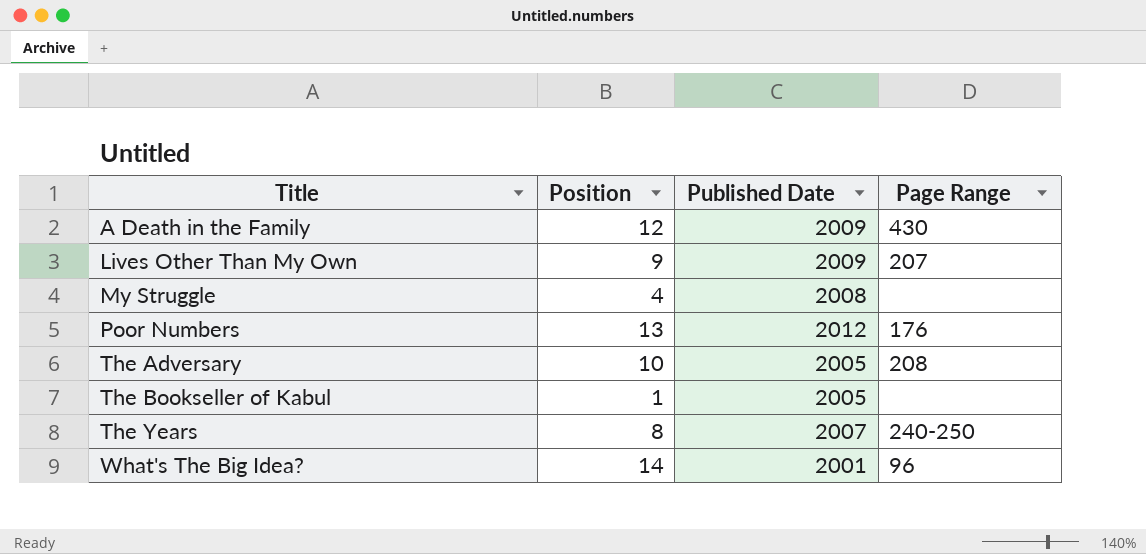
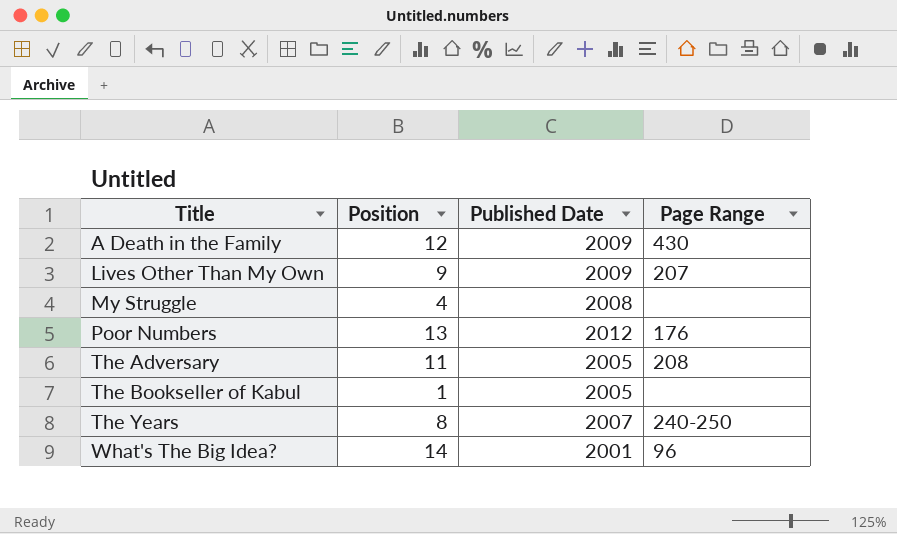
The Adversary | Position: 10 -> 11

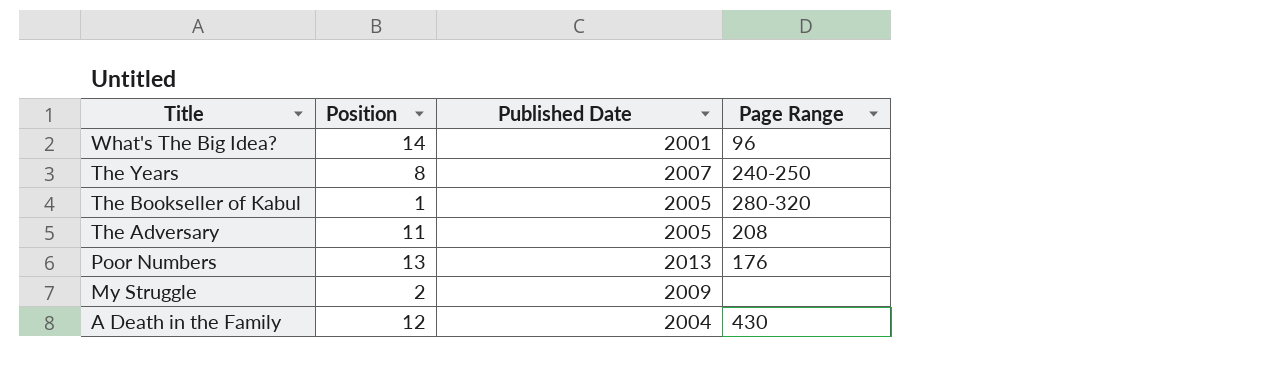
row order: Title ascending -> Title descending
row Lives Other Than My Own: 9 | 2009 | 207 -> none
The Bookseller of Kabul | Page Range: none -> 280-320
Poor Numbers | Published Date: 2012 -> 2013
My Struggle | Position: 4 -> 2
My Struggle | Published Date: 2008 -> 2009
A Death in the Family | Published Date: 2009 -> 2004

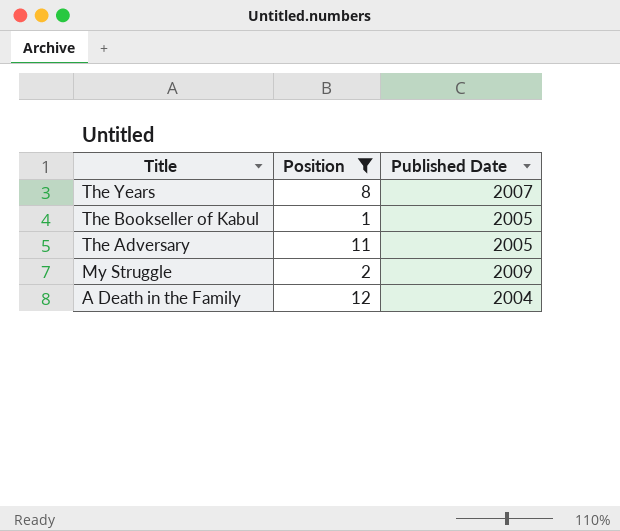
filter: none -> Position <= 12
column Page Range | position: 4 -> none

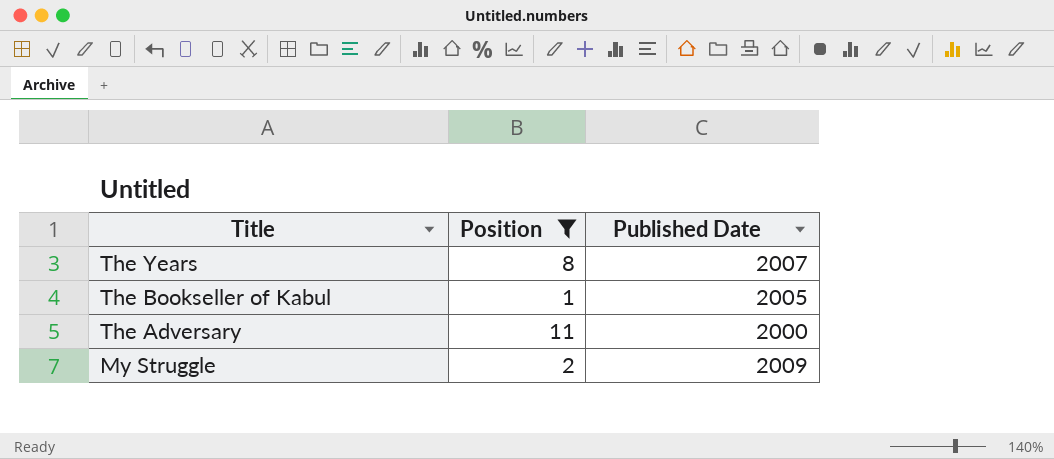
row A Death in the Family: 12 | 2004 -> none
The Adversary | Published Date: 2005 -> 2000

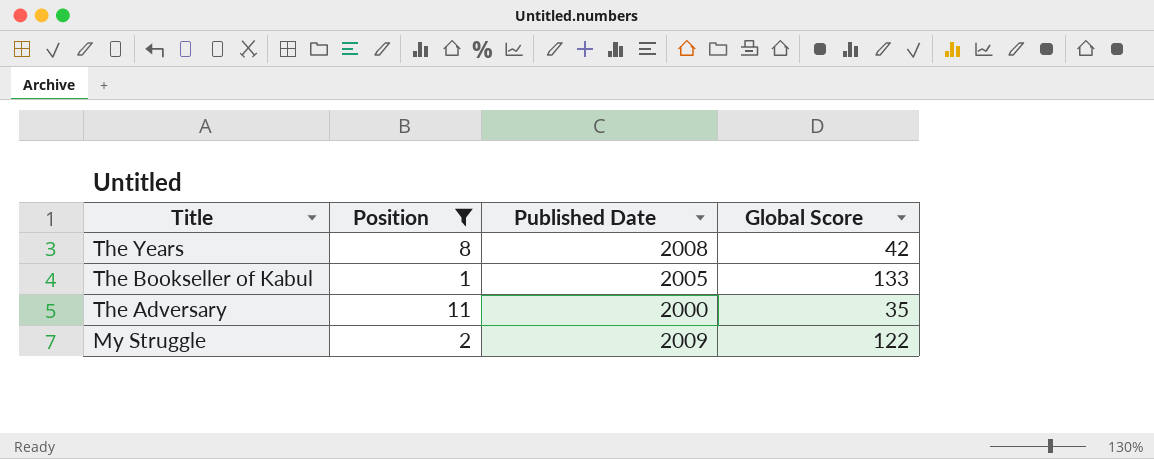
column Global Score | position: none -> 4
The Years | Published Date: 2007 -> 2008

